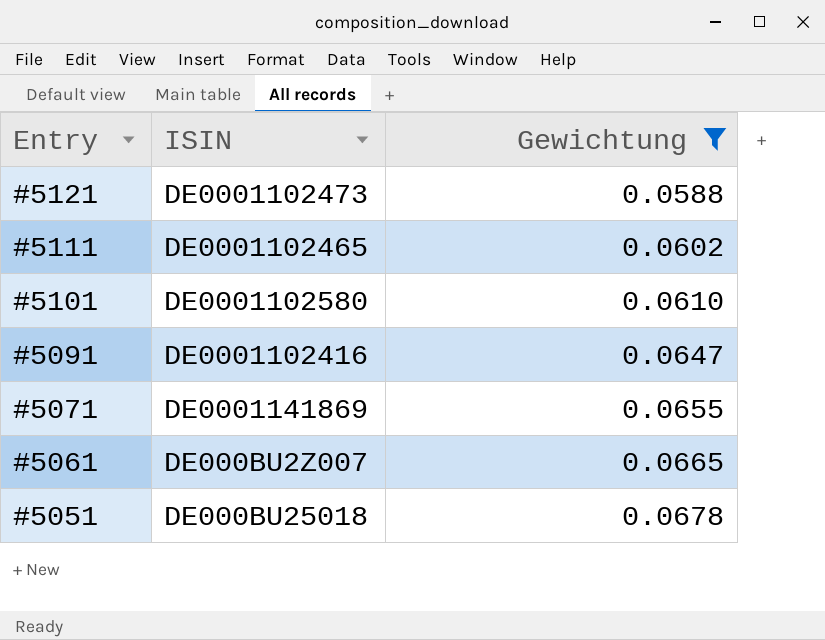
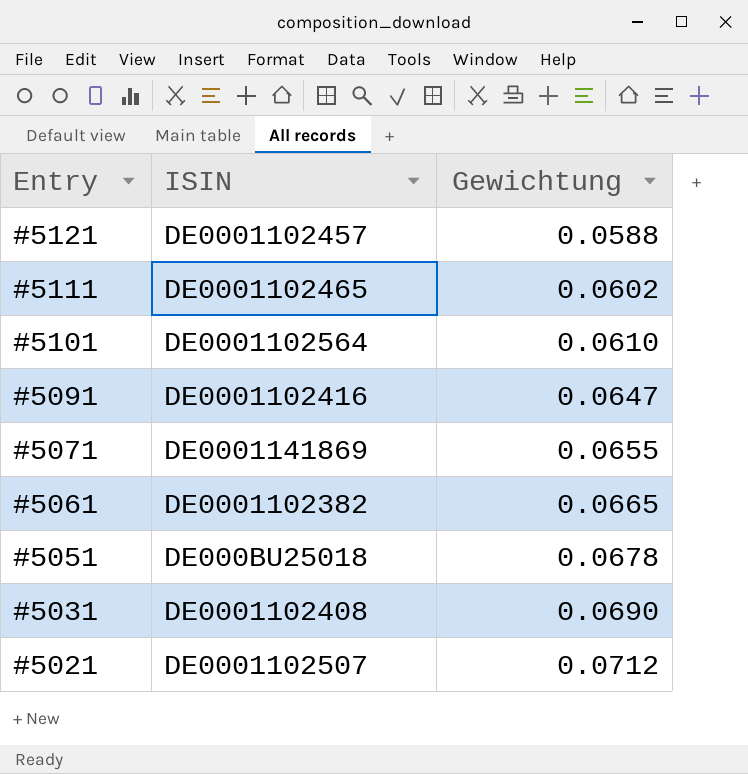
filter: Gewichtung <= 0.0678 -> none
#5121 | ISIN: DE0001102473 -> DE0001102457
#5101 | ISIN: DE0001102580 -> DE0001102564
#5061 | ISIN: DE000BU2Z007 -> DE0001102382

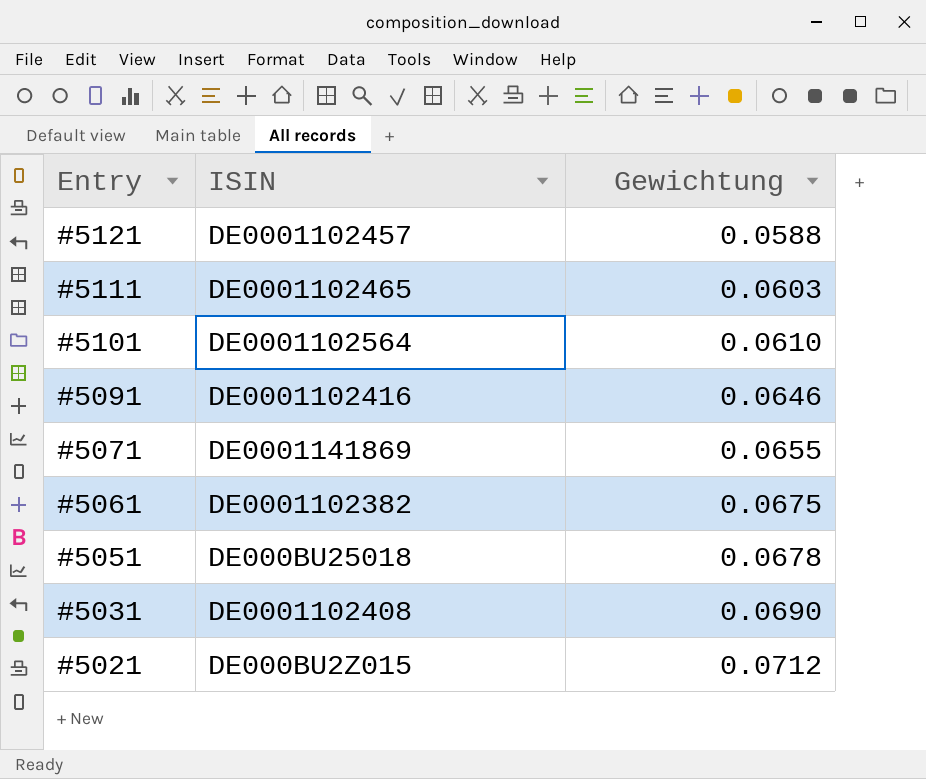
#5111 | Gewichtung: 0.0602 -> 0.0603
#5091 | Gewichtung: 0.0647 -> 0.0646
#5061 | Gewichtung: 0.0665 -> 0.0675
#5021 | ISIN: DE0001102507 -> DE000BU2Z015

